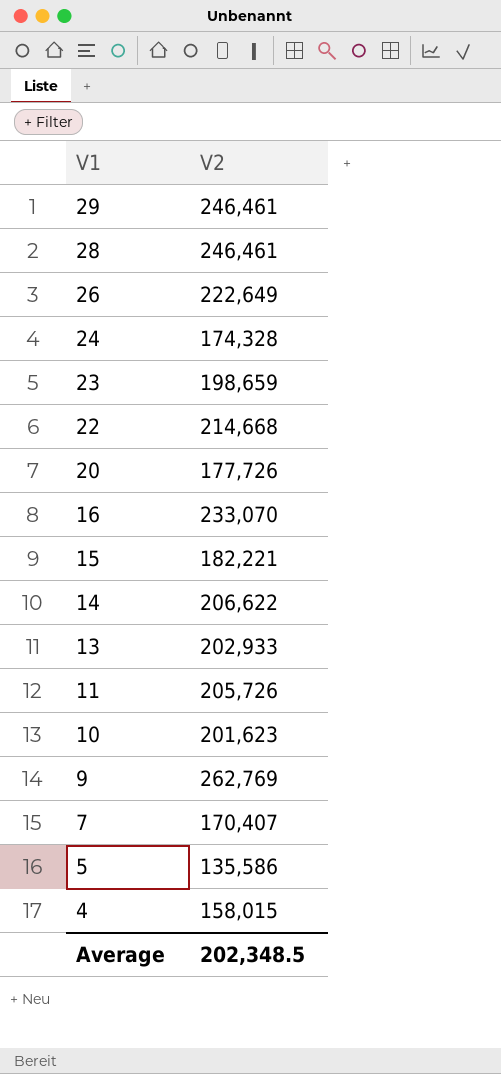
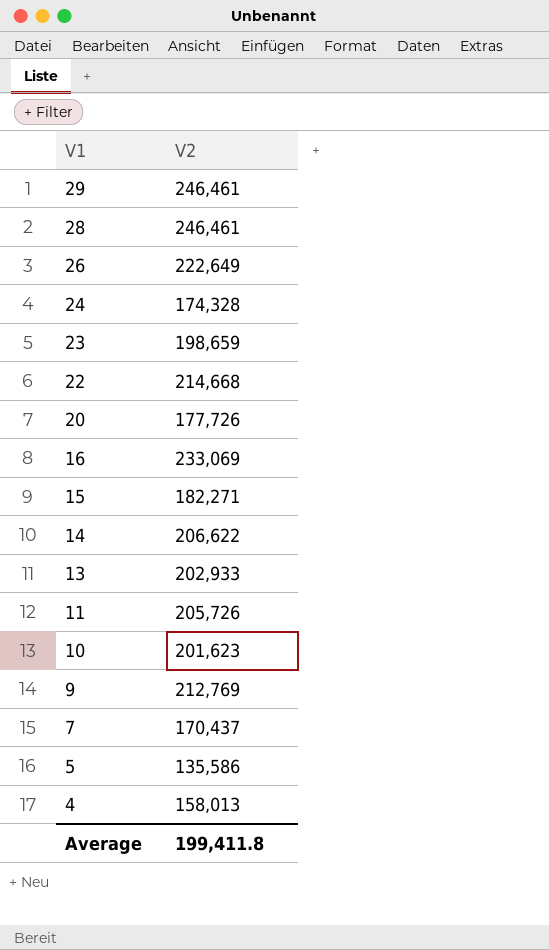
16 | V2: 233,070 -> 233,069
15 | V2: 182,221 -> 182,271
9 | V2: 262,769 -> 212,769
7 | V2: 170,407 -> 170,437
4 | V2: 158,015 -> 158,013
Average | V2: 202,348.5 -> 199,411.8

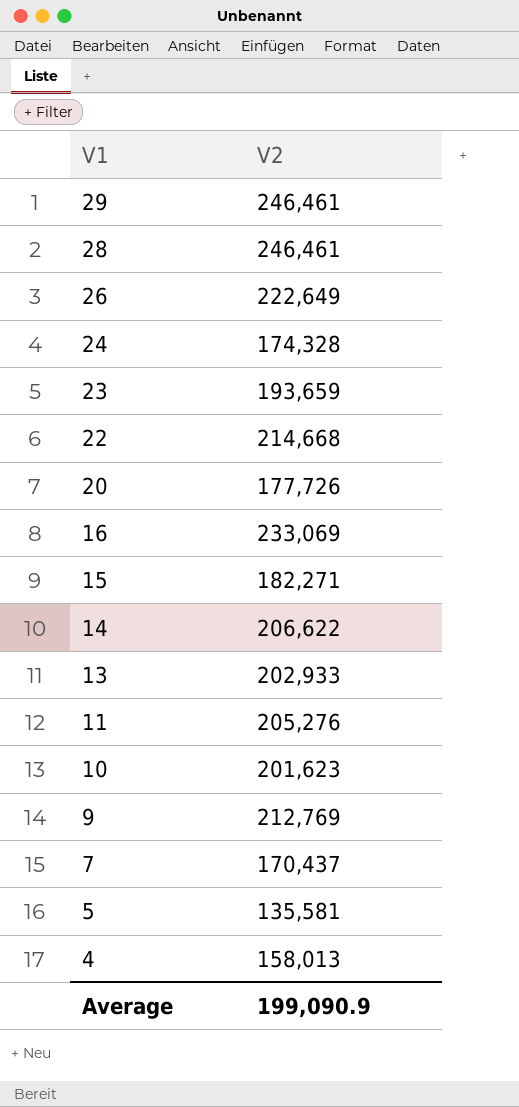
23 | V2: 198,659 -> 193,659
11 | V2: 205,726 -> 205,276
5 | V2: 135,586 -> 135,581
Average | V2: 199,411.8 -> 199,090.9

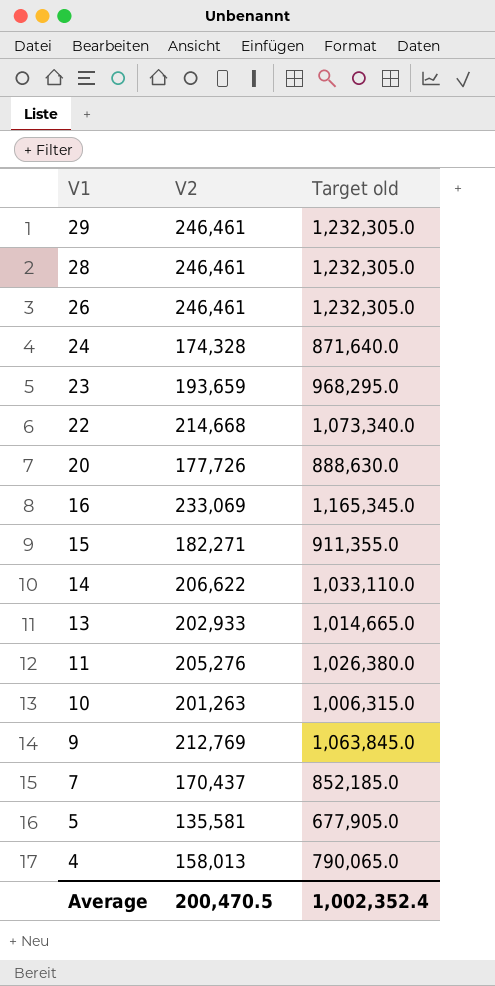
column Target old | formula: none -> [V2] * 5
26 | V2: 222,649 -> 246,461
10 | V2: 201,623 -> 201,263
Average | V2: 199,090.9 -> 200,470.5

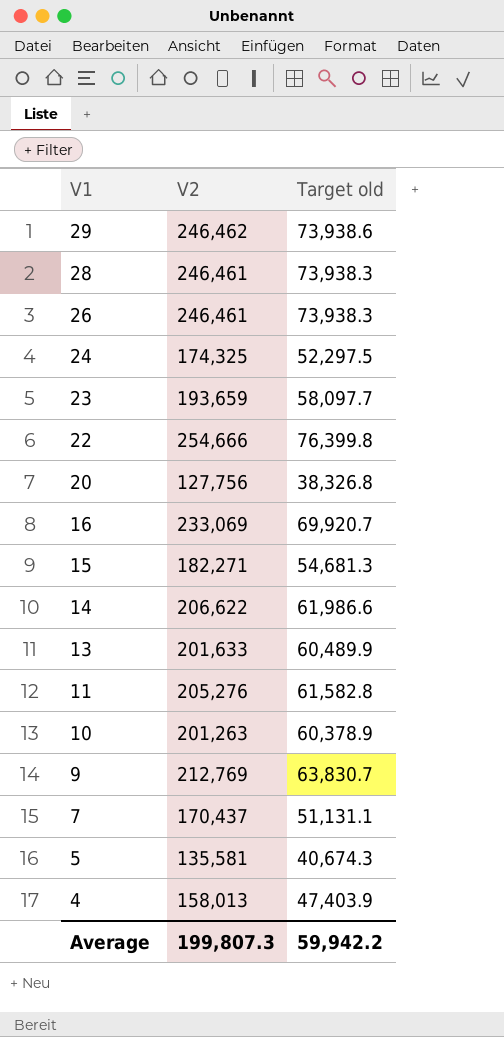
column Target old | formula: [V2] * 5 -> [V2] * 0.3
29 | V2: 246,461 -> 246,462
24 | V2: 174,328 -> 174,325
22 | V2: 214,668 -> 254,666
20 | V2: 177,726 -> 127,756
13 | V2: 202,933 -> 201,633
Average | V2: 200,470.5 -> 199,807.3
Average | Target old: 1,002,352.4 -> 59,942.2

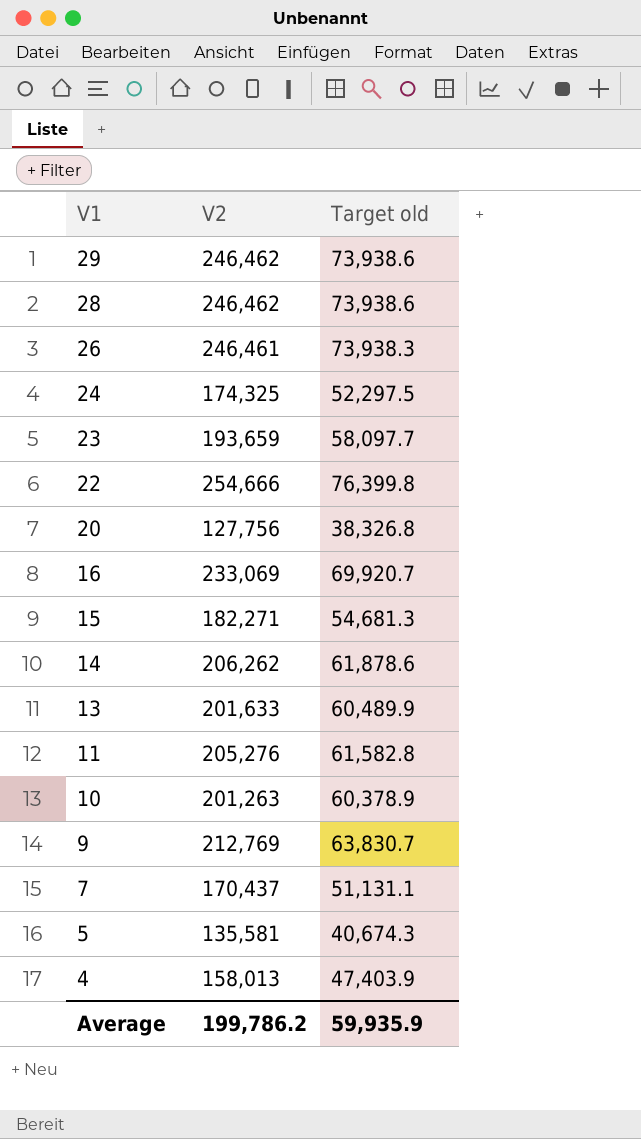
28 | V2: 246,461 -> 246,462
28 | Target old: 73,938.3 -> 73,938.6
14 | V2: 206,622 -> 206,262
14 | Target old: 61,986.6 -> 61,878.6
Average | V2: 199,807.3 -> 199,786.2
Average | Target old: 59,942.2 -> 59,935.9

